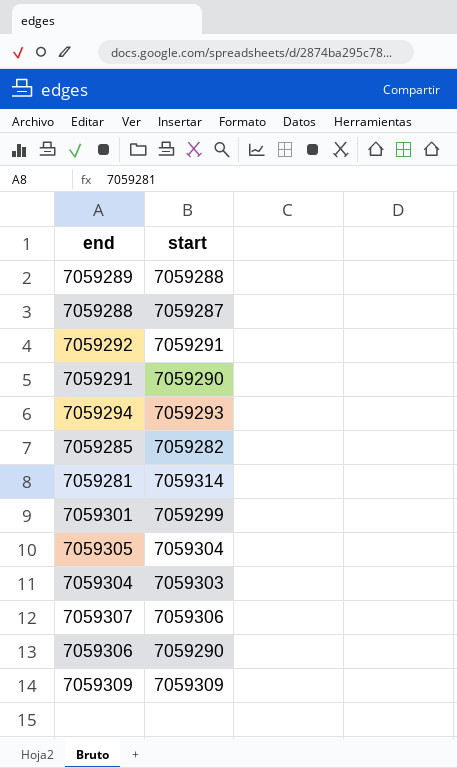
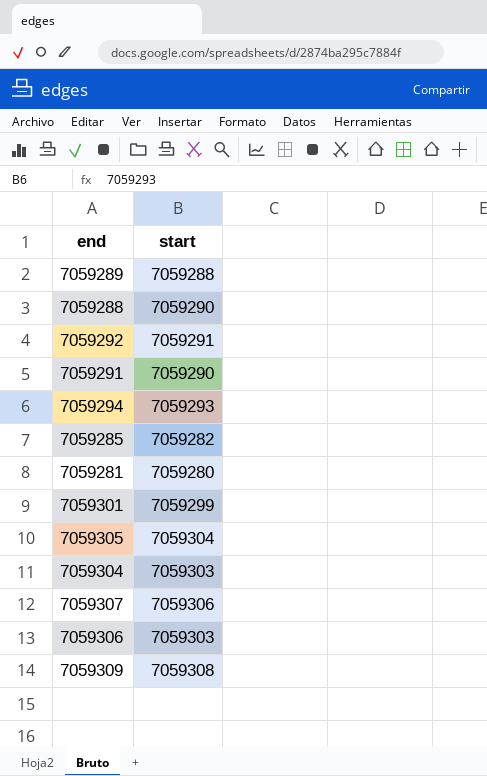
7059288 | start: 7059287 -> 7059290
7059281 | start: 7059314 -> 7059280
7059306 | start: 7059290 -> 7059303
7059309 | start: 7059309 -> 7059308

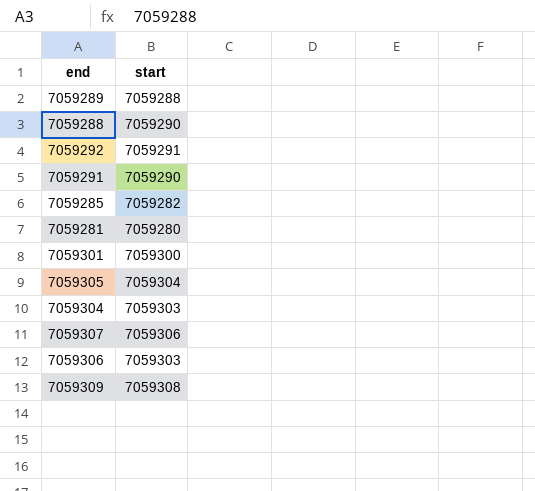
row 7059294: 7059293 -> none
7059301 | start: 7059299 -> 7059300

